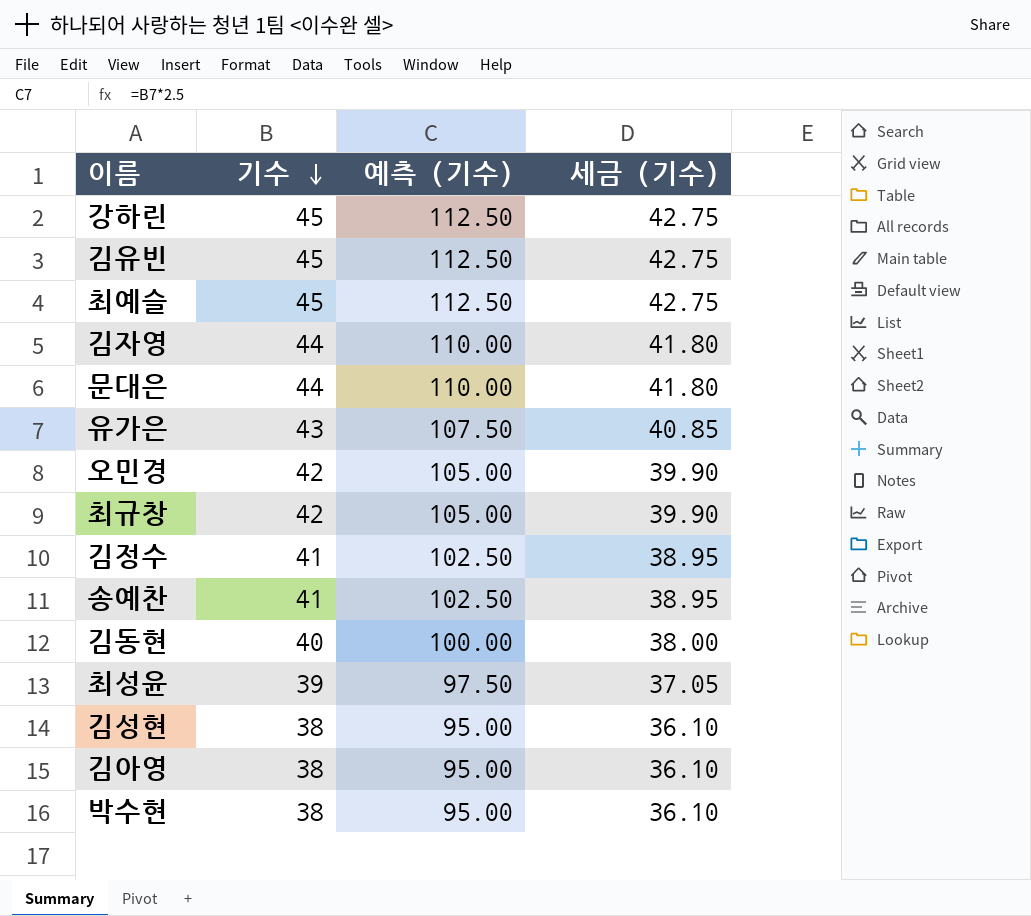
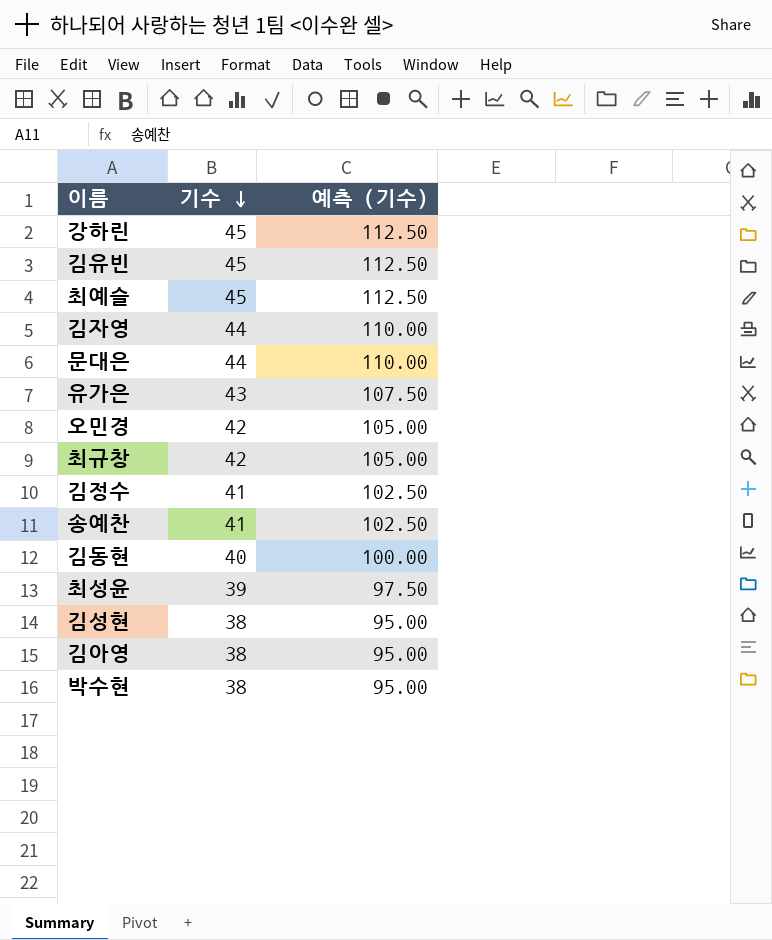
column 세금 (기수) | formula: [기수] * 0.95 -> none

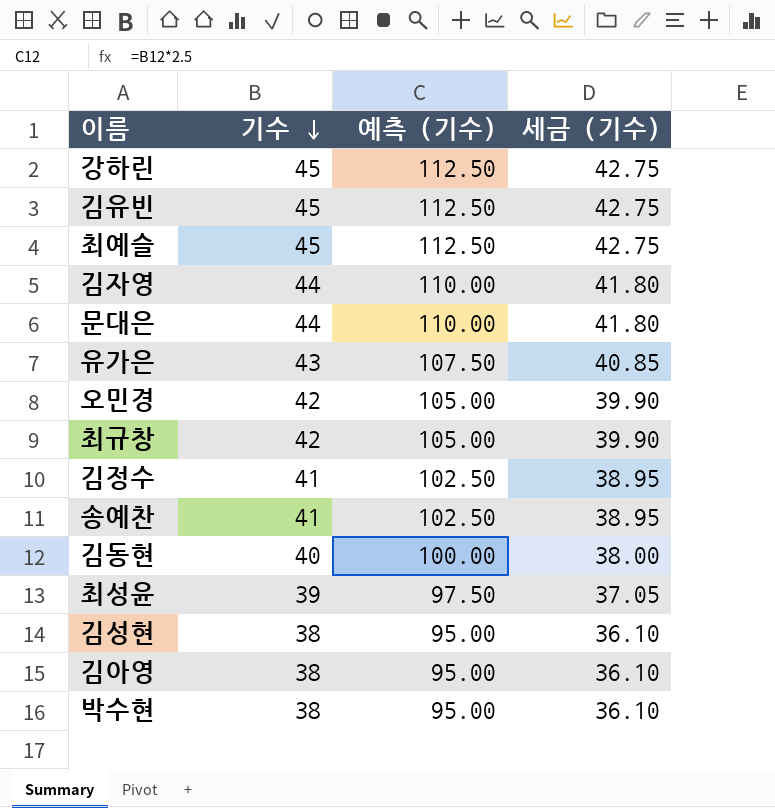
column 세금 (기수) | formula: none -> [기수] * 0.95

